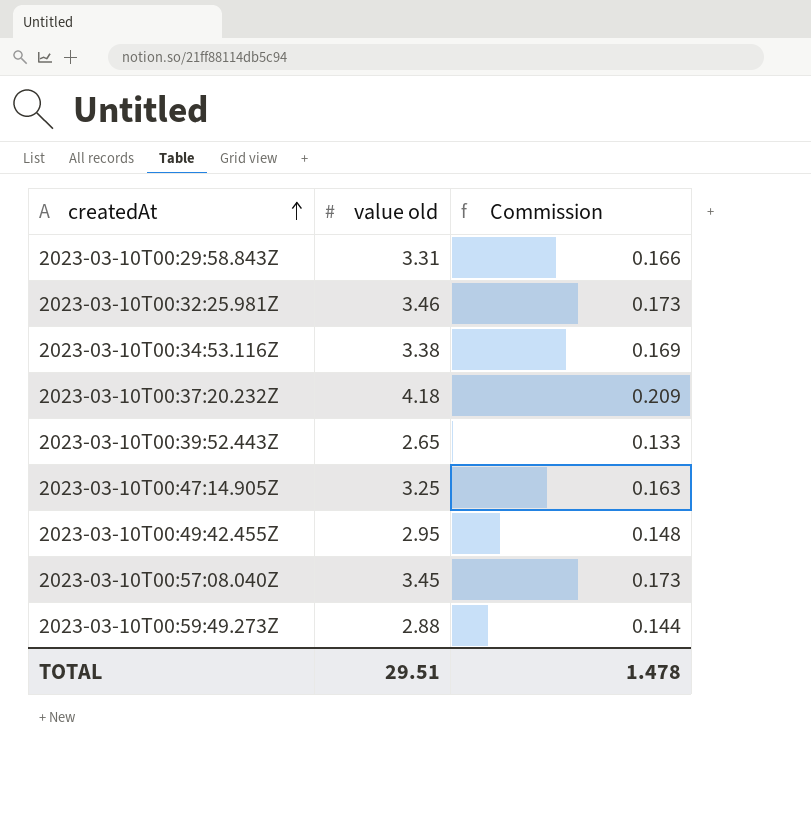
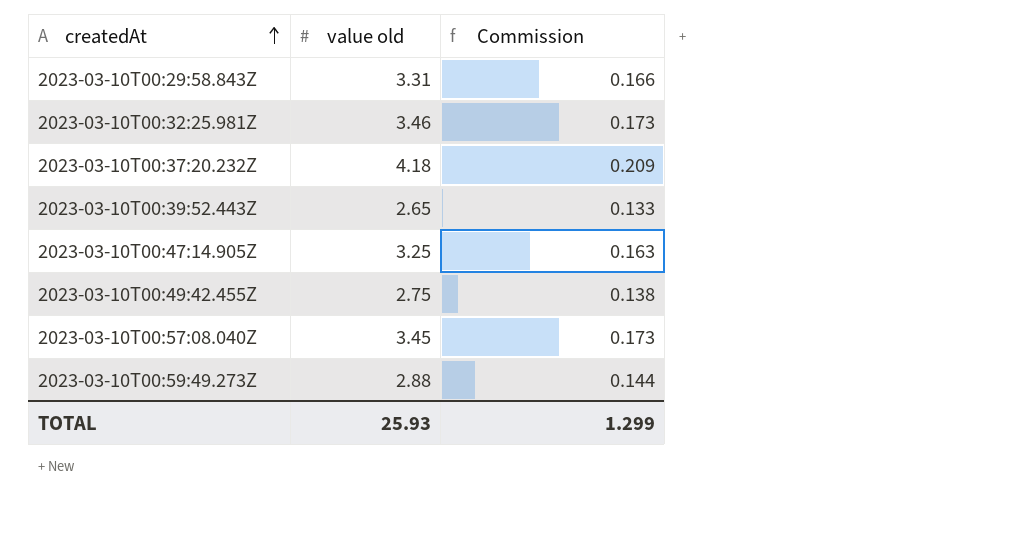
row 2023-03-10T00:34:53.116Z: 3.38 | 0.169 -> none
2023-03-10T00:49:42.455Z | value old: 2.95 -> 2.75
2023-03-10T00:49:42.455Z | Commission: 0.148 -> 0.138
TOTAL | value old: 29.51 -> 25.93
TOTAL | Commission: 1.478 -> 1.299

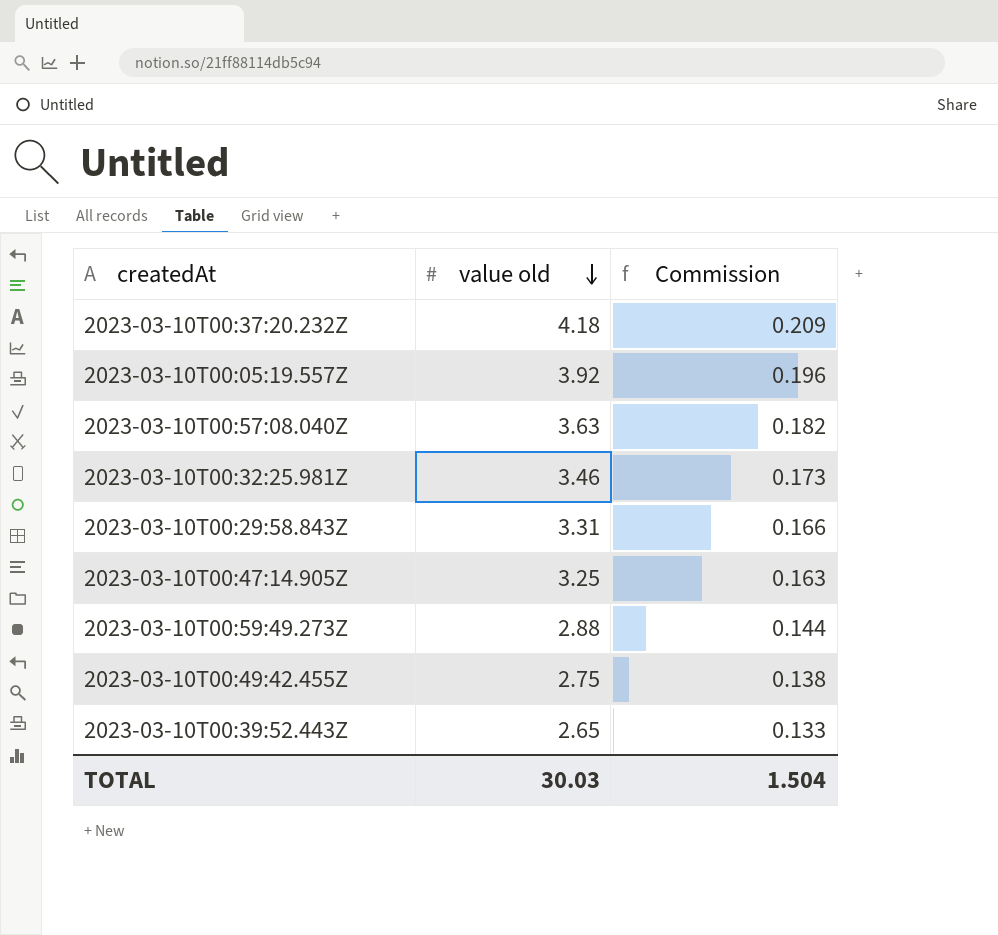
row order: createdAt ascending -> value old descending
row 2023-03-10T00:05:19.557Z: none -> 3.92 | 0.196
2023-03-10T00:57:08.040Z | value old: 3.45 -> 3.63
2023-03-10T00:57:08.040Z | Commission: 0.173 -> 0.182
TOTAL | value old: 25.93 -> 30.03
TOTAL | Commission: 1.299 -> 1.504

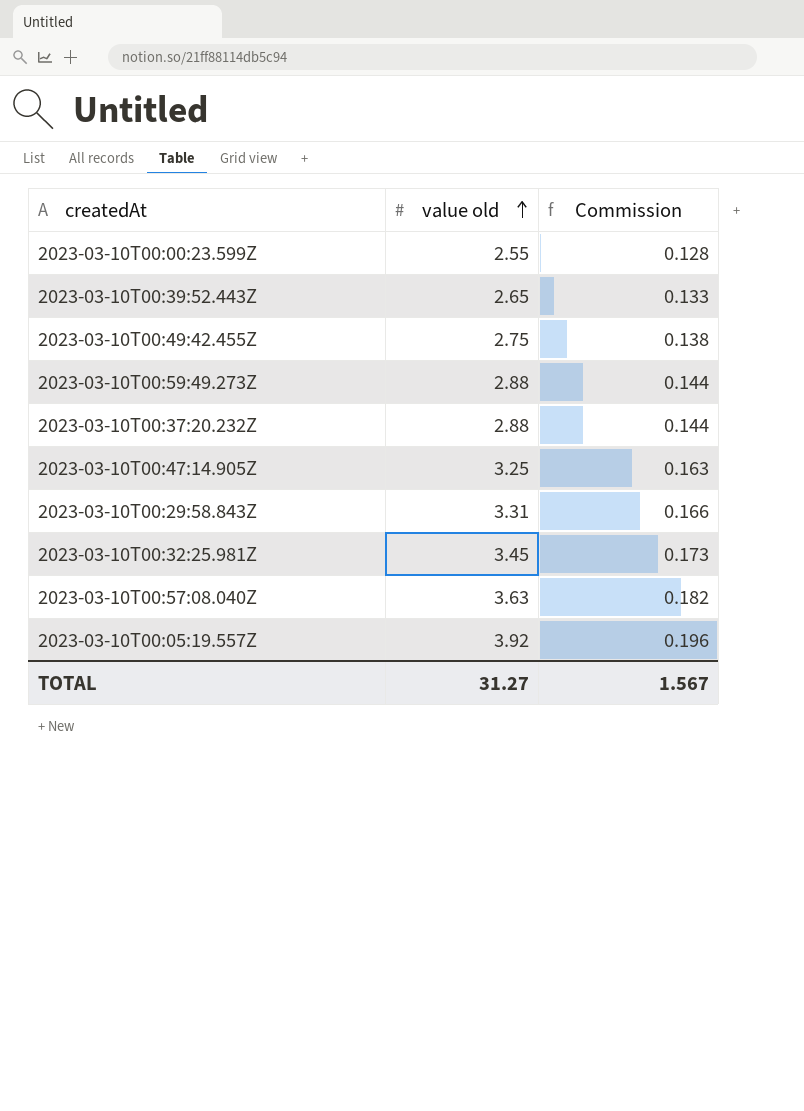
row order: value old descending -> value old ascending
row 2023-03-10T00:00:23.599Z: none -> 2.55 | 0.128
2023-03-10T00:37:20.232Z | value old: 4.18 -> 2.88
2023-03-10T00:37:20.232Z | Commission: 0.209 -> 0.144
2023-03-10T00:32:25.981Z | value old: 3.46 -> 3.45
TOTAL | value old: 30.03 -> 31.27
TOTAL | Commission: 1.504 -> 1.567

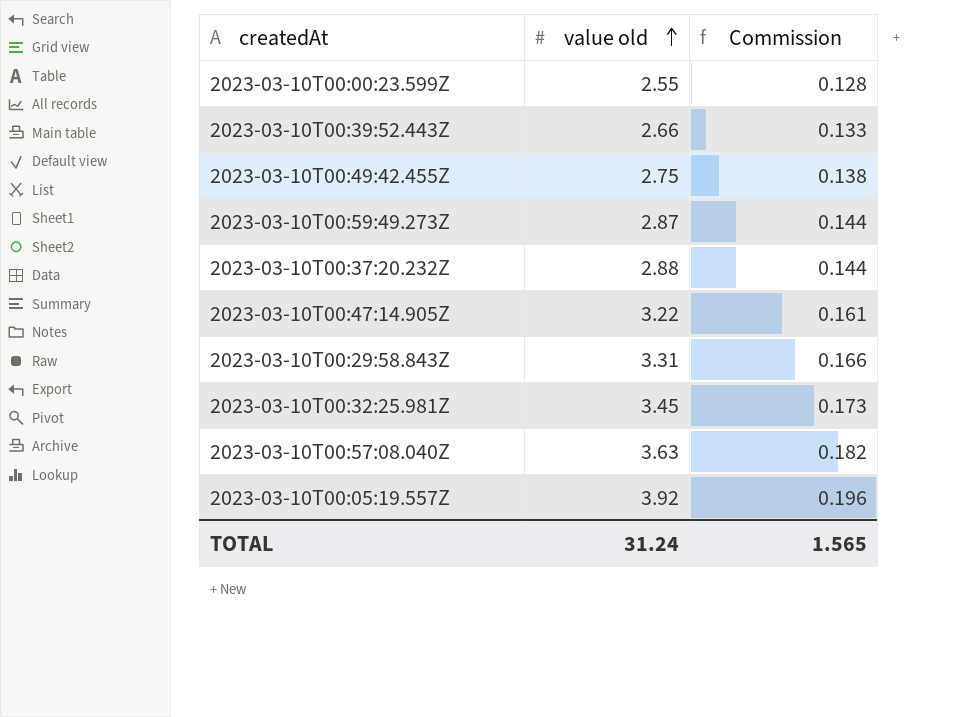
2023-03-10T00:39:52.443Z | value old: 2.65 -> 2.66
2023-03-10T00:59:49.273Z | value old: 2.88 -> 2.87
2023-03-10T00:47:14.905Z | value old: 3.25 -> 3.22
2023-03-10T00:47:14.905Z | Commission: 0.163 -> 0.161
TOTAL | value old: 31.27 -> 31.24
TOTAL | Commission: 1.567 -> 1.565

